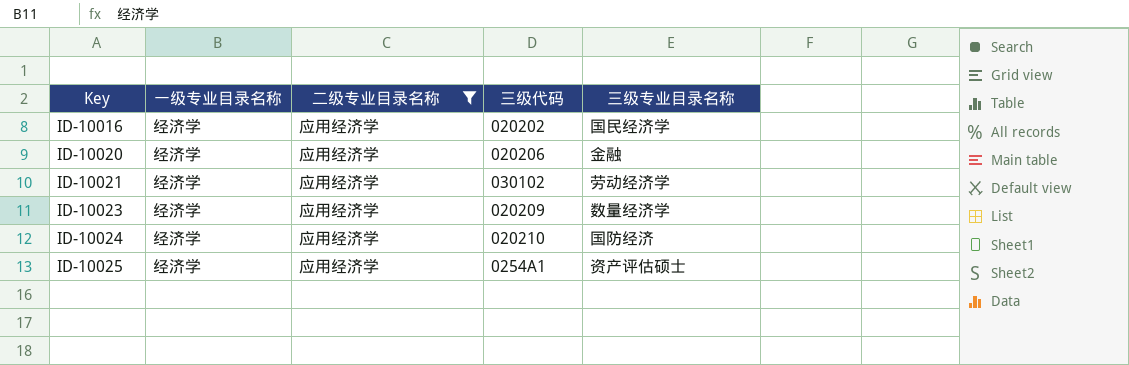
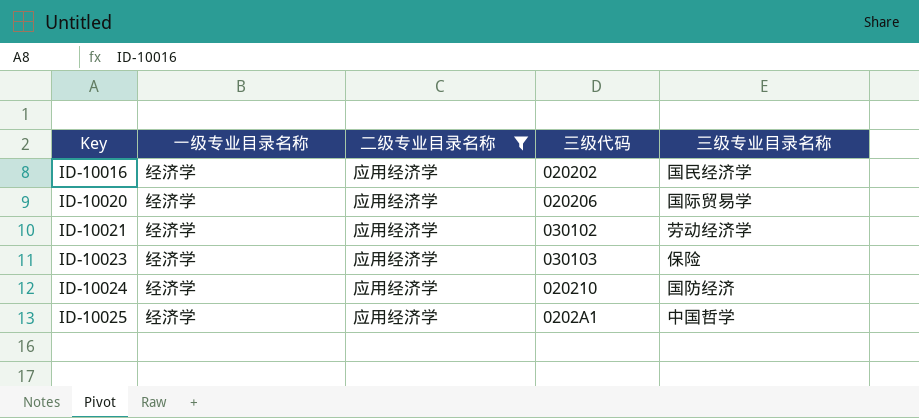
ID-10020 | 三级专业目录名称: 金融 -> 国际贸易学
ID-10023 | 三级代码: 020209 -> 030103
ID-10023 | 三级专业目录名称: 数量经济学 -> 保险
ID-10025 | 三级代码: 0254A1 -> 0202A1
ID-10025 | 三级专业目录名称: 资产评估硕士 -> 中国哲学

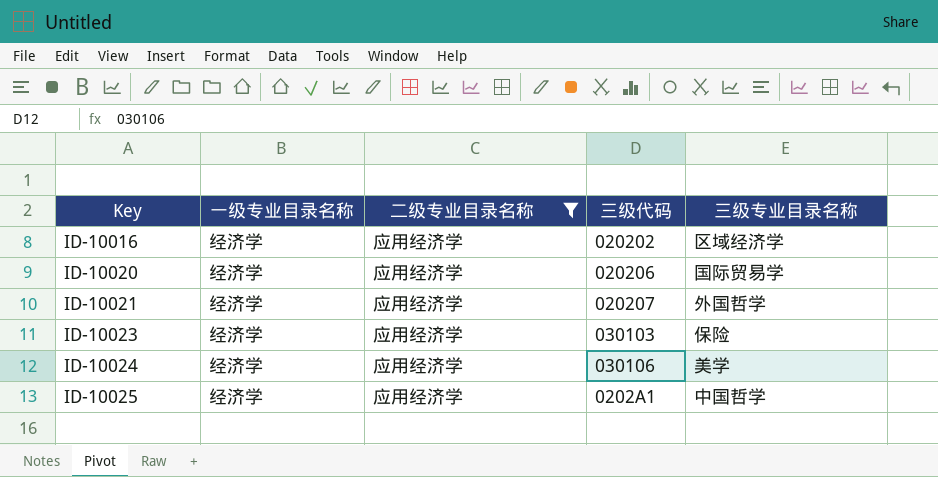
ID-10016 | 三级专业目录名称: 国民经济学 -> 区域经济学
ID-10021 | 三级代码: 030102 -> 020207
ID-10021 | 三级专业目录名称: 劳动经济学 -> 外国哲学
ID-10024 | 三级代码: 020210 -> 030106
ID-10024 | 三级专业目录名称: 国防经济 -> 美学

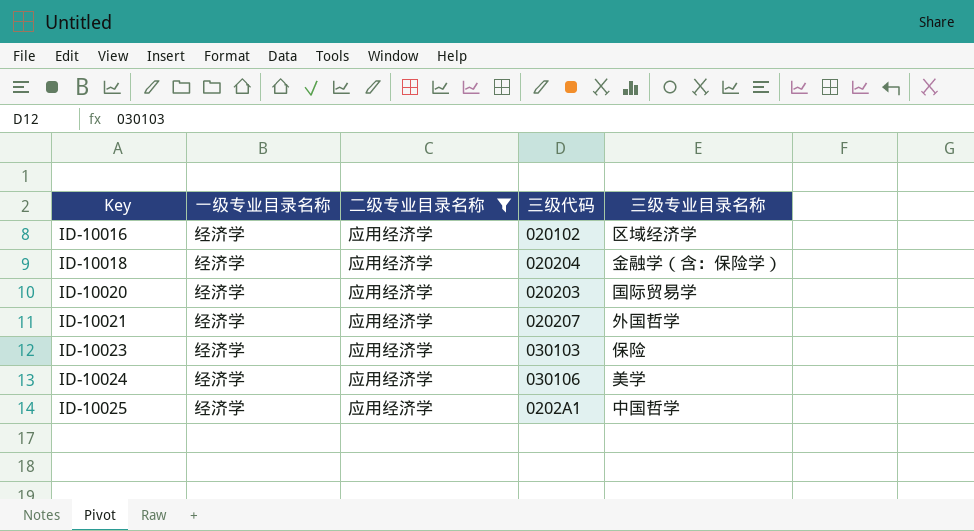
ID-10016 | 三级代码: 020202 -> 020102
row ID-10018: none -> 经济学 | 应用经济学 | 020204 | 金融学（含：保险学）
ID-10020 | 三级代码: 020206 -> 020203

